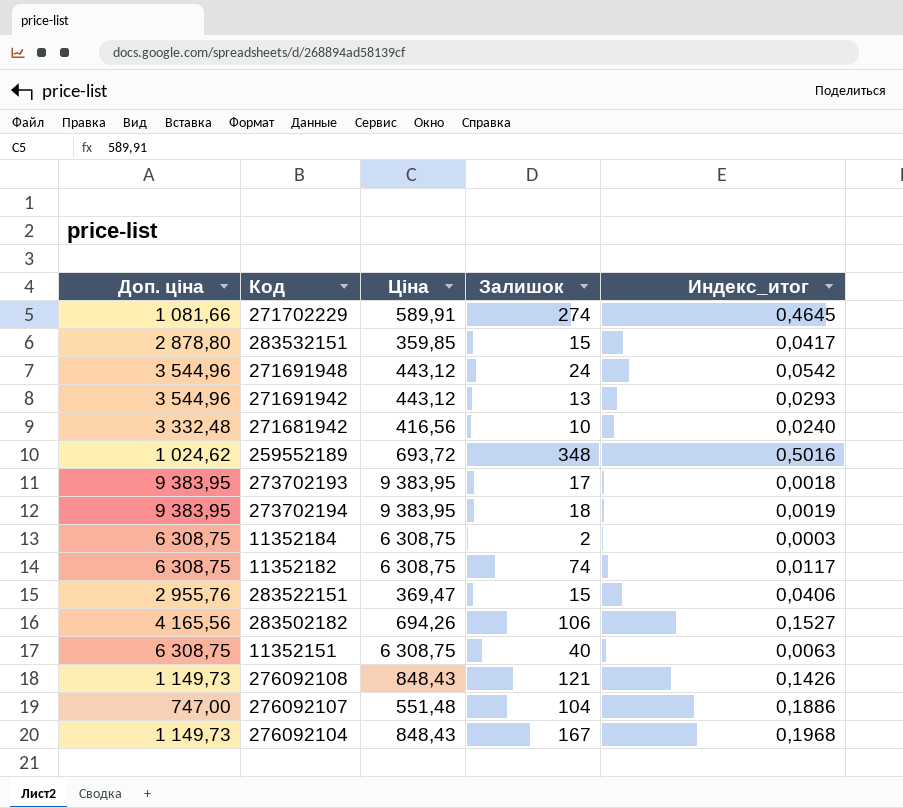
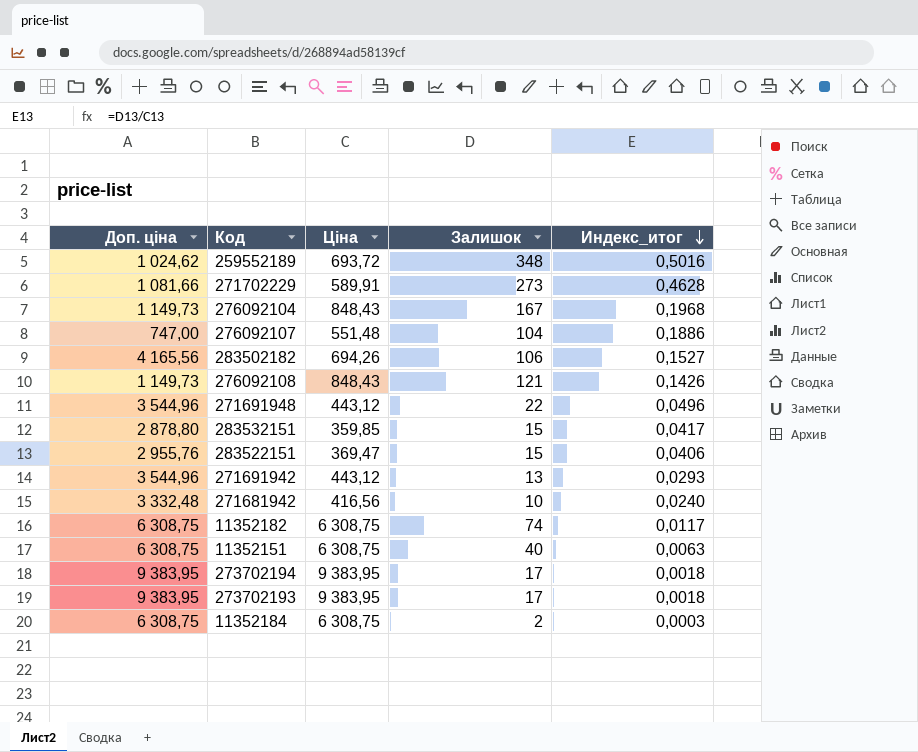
row order: none -> Индекс_итог descending
271702229 | Залишок: 274 -> 273
271702229 | Индекс_итог: 0,4645 -> 0,4628
271691948 | Залишок: 24 -> 22
271691948 | Индекс_итог: 0,0542 -> 0,0496
273702194 | Залишок: 18 -> 17
273702194 | Индекс_итог: 0,0019 -> 0,0018

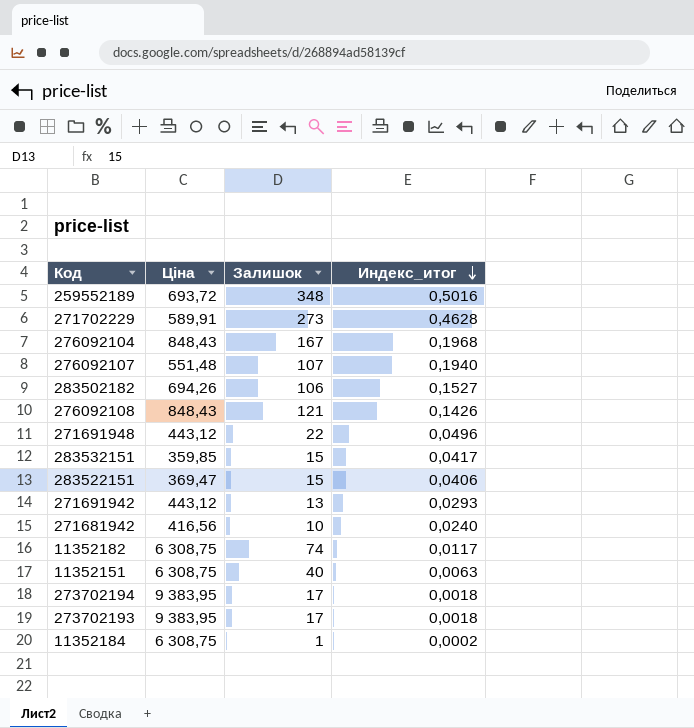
column Доп. ціна | position: 1 -> none
276092107 | Залишок: 104 -> 107
276092107 | Индекс_итог: 0,1886 -> 0,1940
11352184 | Залишок: 2 -> 1
11352184 | Индекс_итог: 0,0003 -> 0,0002

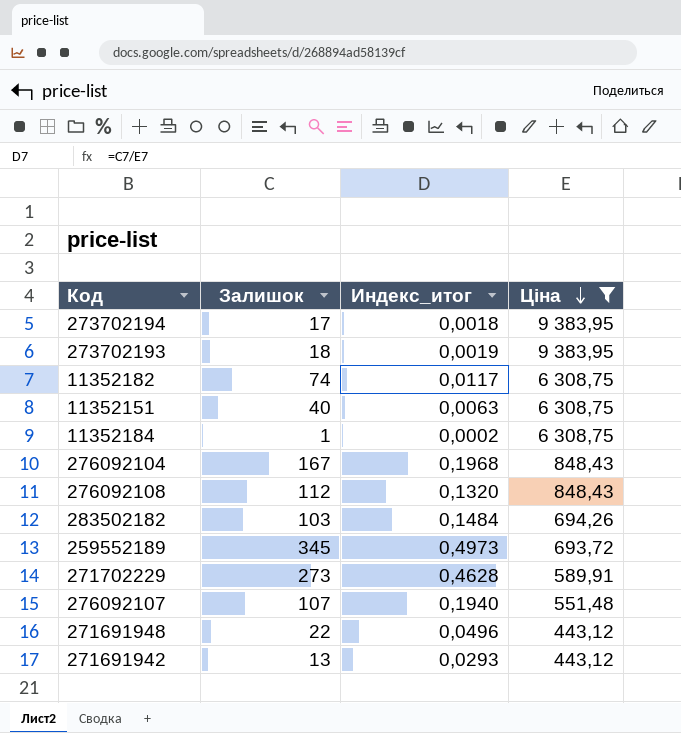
filter: none -> Ціна >= 443,12
row order: Индекс_итог descending -> Ціна descending
column Ціна | position: 2 -> 4
273702193 | Залишок: 17 -> 18
273702193 | Индекс_итог: 0,0018 -> 0,0019
276092108 | Залишок: 121 -> 112
276092108 | Индекс_итог: 0,1426 -> 0,1320
283502182 | Залишок: 106 -> 103
283502182 | Индекс_итог: 0,1527 -> 0,1484
259552189 | Залишок: 348 -> 345
259552189 | Индекс_итог: 0,5016 -> 0,4973

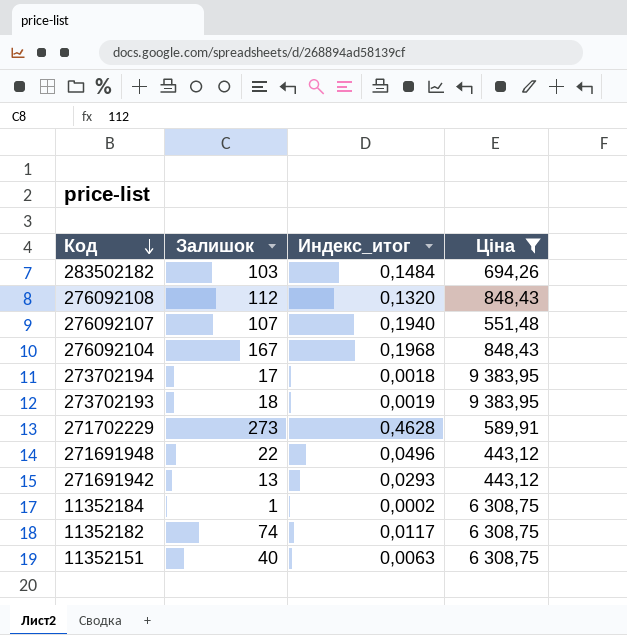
row order: Ціна descending -> Код descending
row 259552189: 345 | 0,4973 | 693,72 -> none

